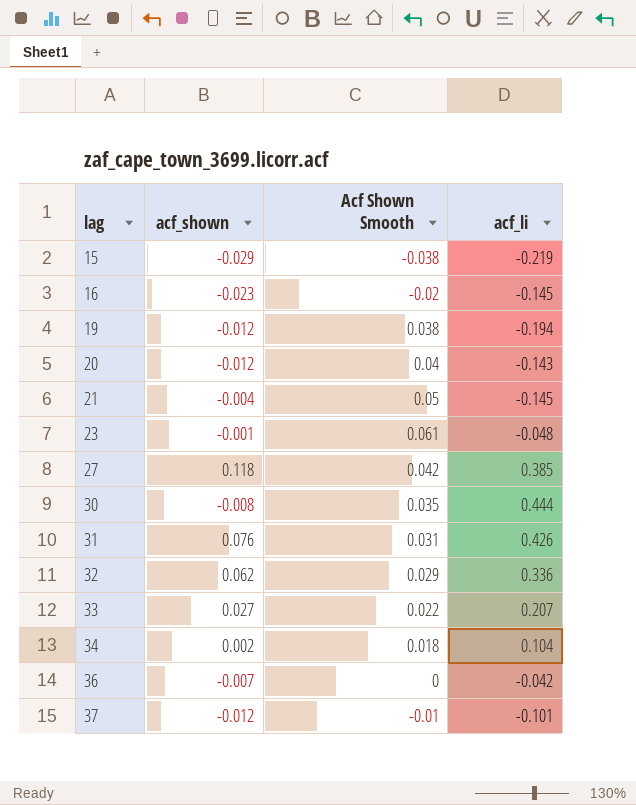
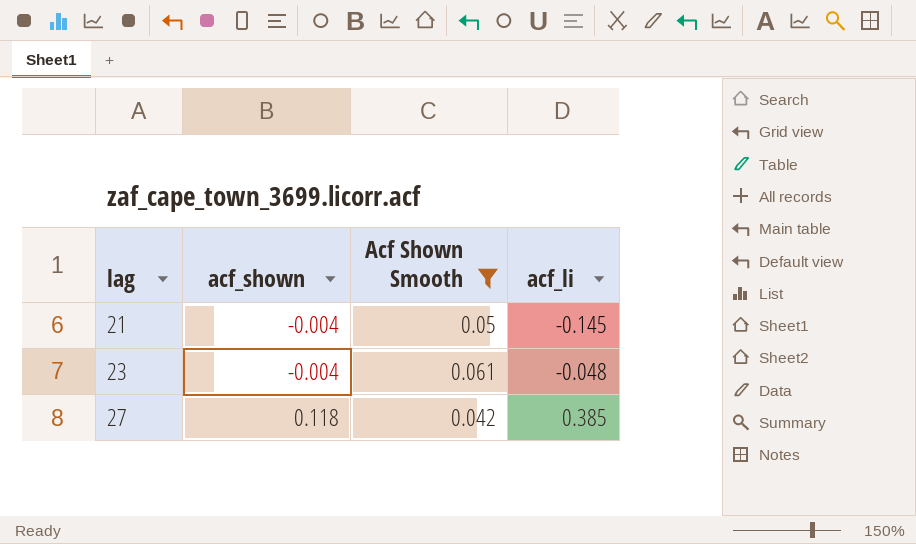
filter: none -> Acf Shown Smooth >= 0.042
23 | acf_shown: -0.001 -> -0.004

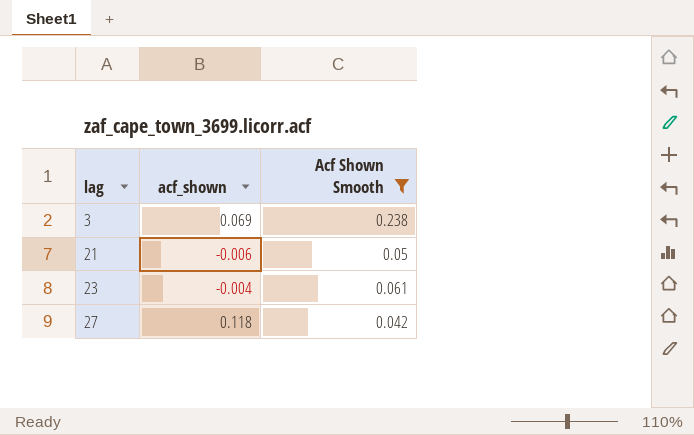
column acf_li | position: 4 -> none
row 3: none -> 0.069 | 0.238
21 | acf_shown: -0.004 -> -0.006

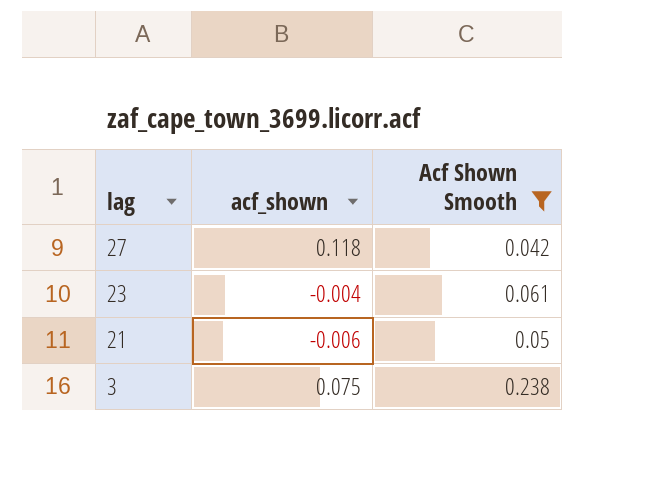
row order: lag ascending -> lag descending
3 | acf_shown: 0.069 -> 0.075

